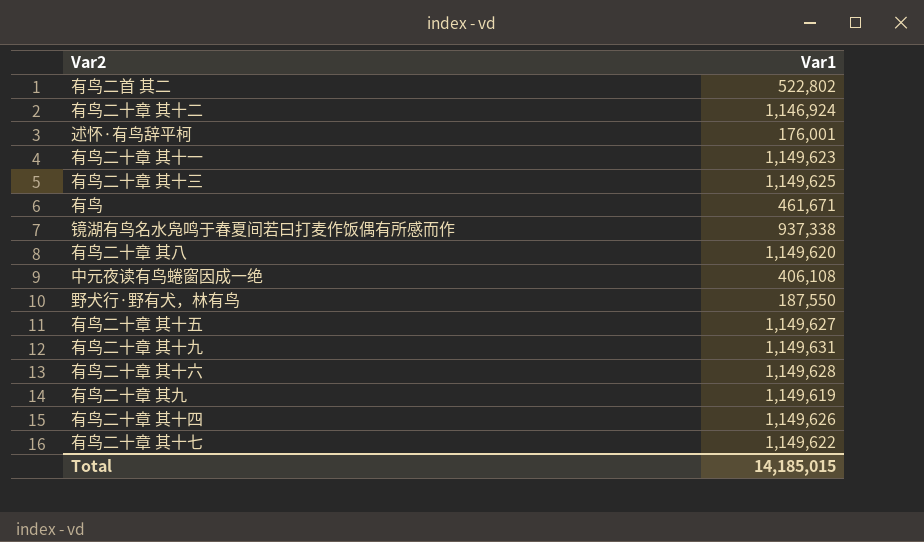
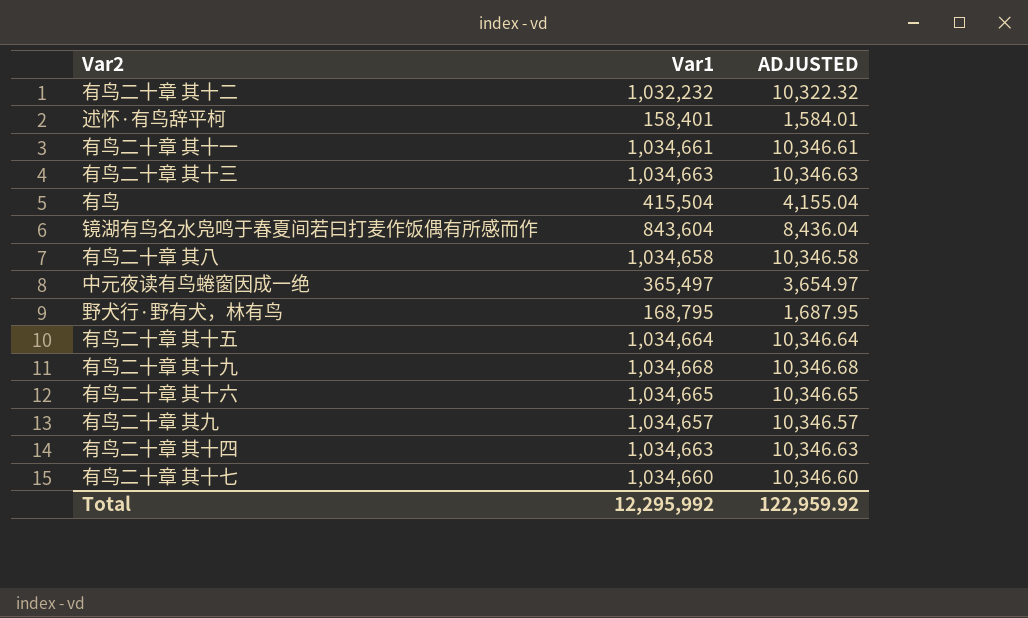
column ADJUSTED | formula: none -> [Var1] * 0.01
row 有鸟二首 其二: 522,802 -> none
有鸟二十章 其十二 | Var1: 1,146,924 -> 1,032,232
述怀·有鸟辞平柯 | Var1: 176,001 -> 158,401
有鸟二十章 其十一 | Var1: 1,149,623 -> 1,034,661
有鸟二十章 其十三 | Var1: 1,149,625 -> 1,034,663
有鸟 | Var1: 461,671 -> 415,504
镜湖有鸟名水凫鸣于春夏间若曰打麦作饭偶有所感而作 | Var1: 937,338 -> 843,604
有鸟二十章 其八 | Var1: 1,149,620 -> 1,034,658
中元夜读有鸟蜷窗因成一绝 | Var1: 406,108 -> 365,497
野犬行·野有犬，林有鸟 | Var1: 187,550 -> 168,795
有鸟二十章 其十五 | Var1: 1,149,627 -> 1,034,664
有鸟二十章 其十九 | Var1: 1,149,631 -> 1,034,668
有鸟二十章 其十六 | Var1: 1,149,628 -> 1,034,665
有鸟二十章 其九 | Var1: 1,149,619 -> 1,034,657
有鸟二十章 其十四 | Var1: 1,149,626 -> 1,034,663
有鸟二十章 其十七 | Var1: 1,149,622 -> 1,034,660
Total | Var1: 14,185,015 -> 12,295,992

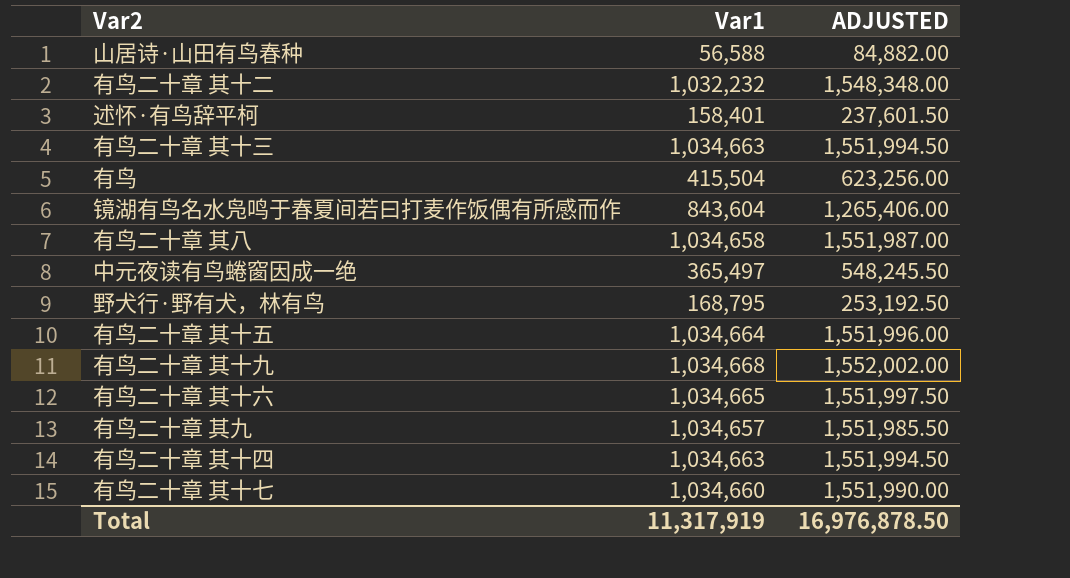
column ADJUSTED | formula: [Var1] * 0.01 -> [Var1] * 1.5
row 有鸟二十章 其十一: 1,034,661 | 10,346.61 -> none
row 山居诗·山田有鸟春种: none -> 56,588 | 84,882.00
Total | Var1: 12,295,992 -> 11,317,919
Total | ADJUSTED: 122,959.92 -> 16,976,878.50

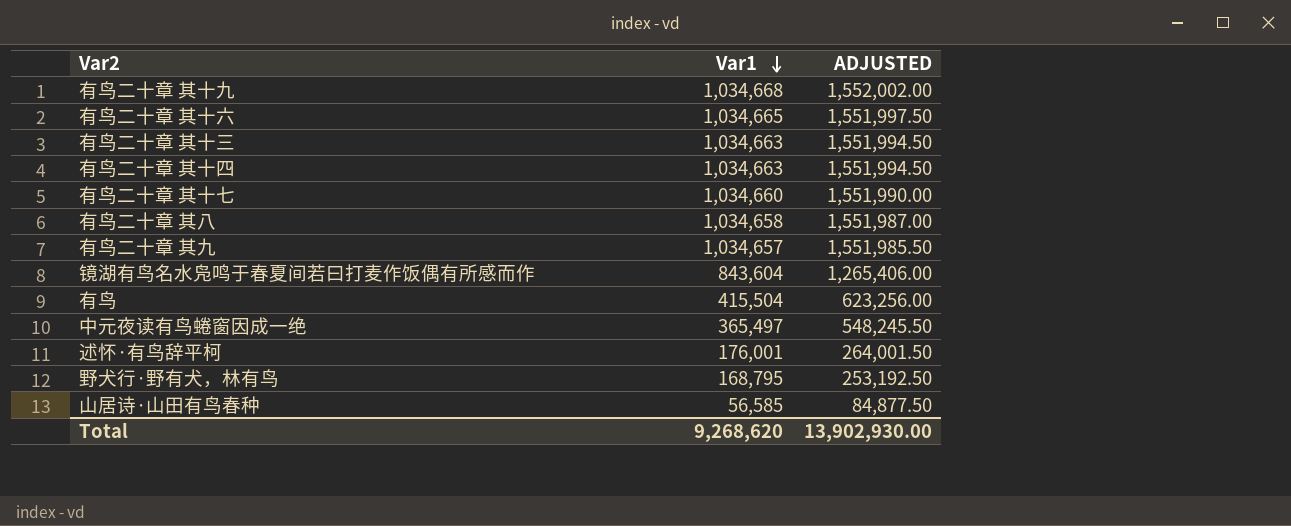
row order: none -> Var1 descending
row 有鸟二十章 其十二: 1,032,232 | 1,548,348.00 -> none
row 有鸟二十章 其十五: 1,034,664 | 1,551,996.00 -> none
述怀·有鸟辞平柯 | Var1: 158,401 -> 176,001
述怀·有鸟辞平柯 | ADJUSTED: 237,601.50 -> 264,001.50
山居诗·山田有鸟春种 | Var1: 56,588 -> 56,585
山居诗·山田有鸟春种 | ADJUSTED: 84,882.00 -> 84,877.50
Total | Var1: 11,317,919 -> 9,268,620
Total | ADJUSTED: 16,976,878.50 -> 13,902,930.00

